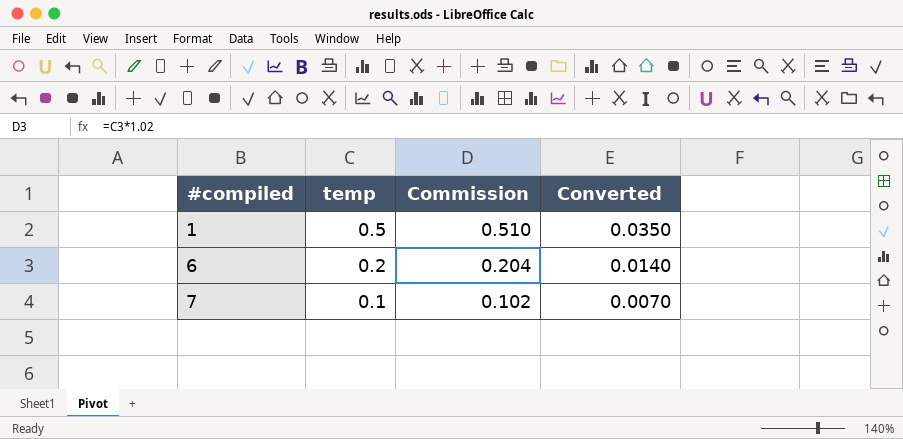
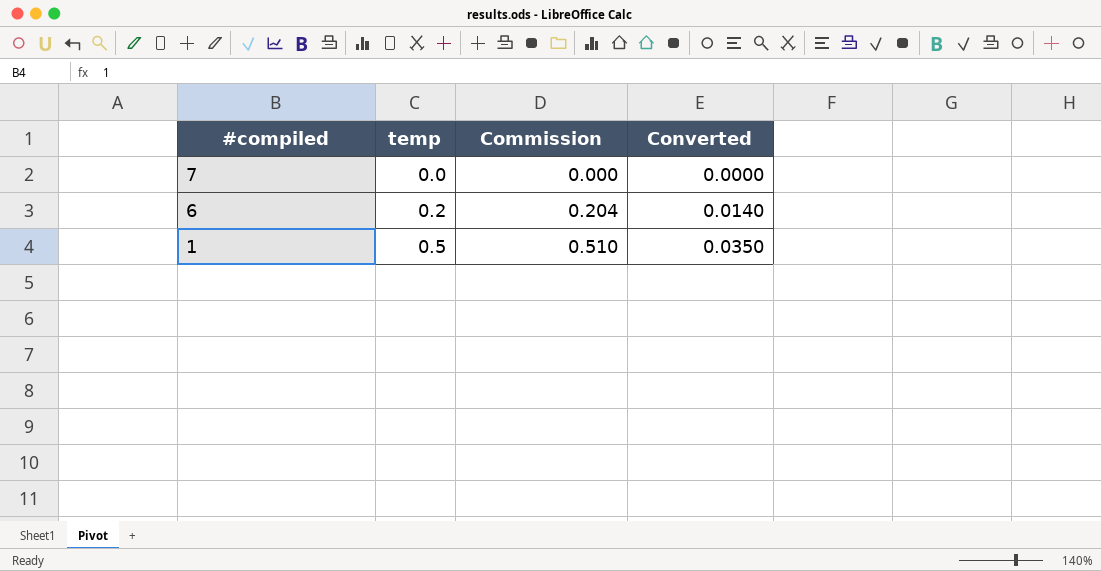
row order: #compiled ascending -> #compiled descending
7 | temp: 0.1 -> 0.0
7 | Commission: 0.102 -> 0.000
7 | Converted: 0.0070 -> 0.0000

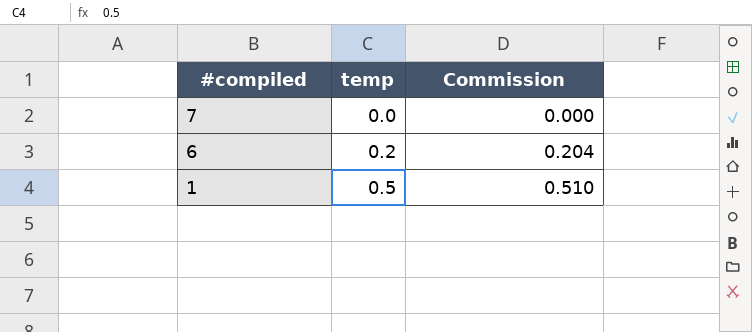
column Converted | formula: [temp] * 0.07 -> none

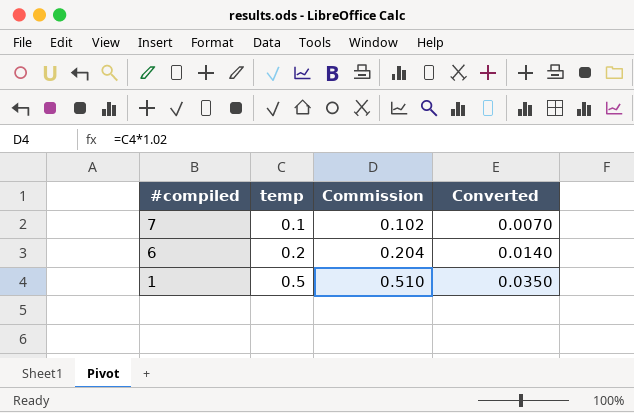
column Converted | formula: none -> [temp] * 0.07
7 | temp: 0.0 -> 0.1
7 | Commission: 0.000 -> 0.102

